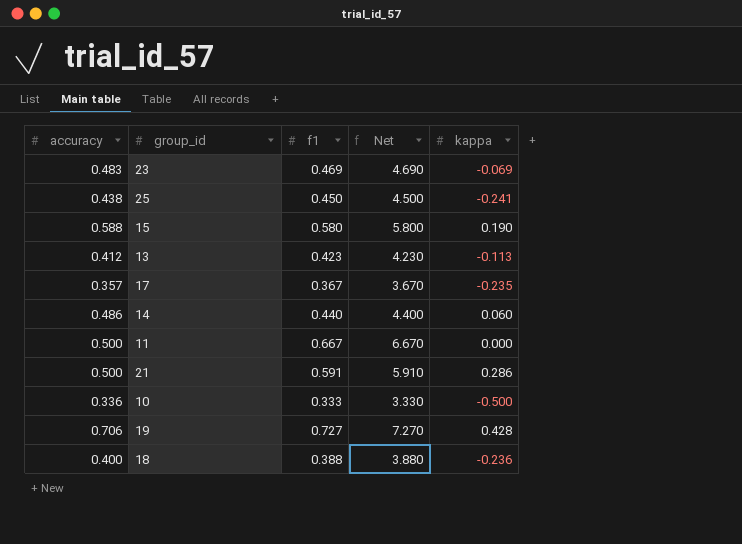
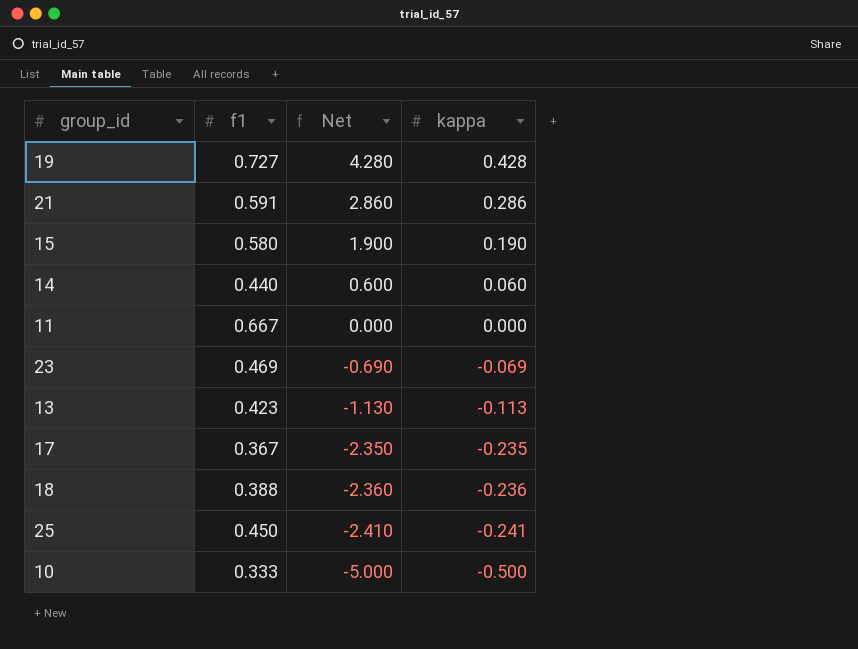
row order: none -> Net descending
column accuracy | position: 1 -> none
column Net | formula: [f1] * 10 -> [kappa] * 10

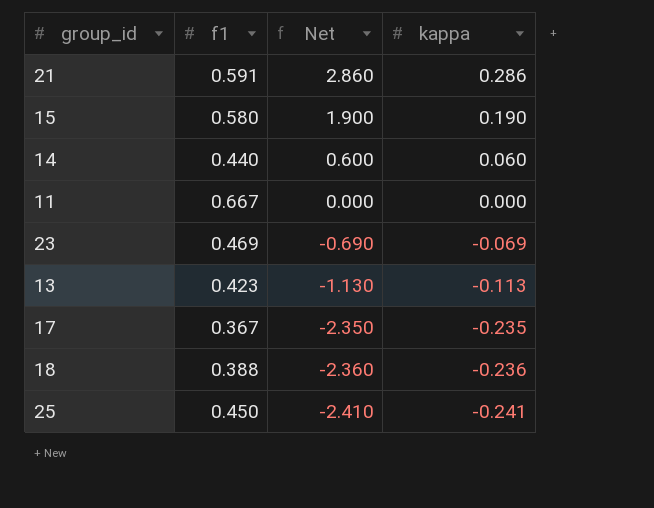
row 19: 0.727 | 4.280 | 0.428 -> none
row 10: 0.333 | -5.000 | -0.500 -> none

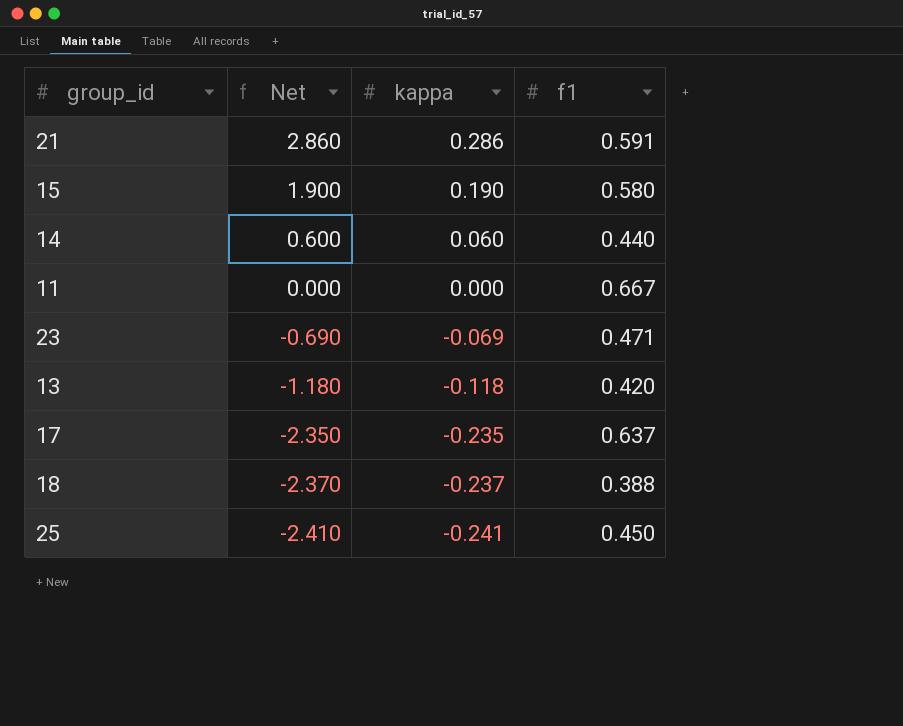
column f1 | position: 2 -> 4
23 | f1: 0.469 -> 0.471
13 | Net: -1.130 -> -1.180
13 | kappa: -0.113 -> -0.118
13 | f1: 0.423 -> 0.420
17 | f1: 0.367 -> 0.637
18 | Net: -2.360 -> -2.370
18 | kappa: -0.236 -> -0.237

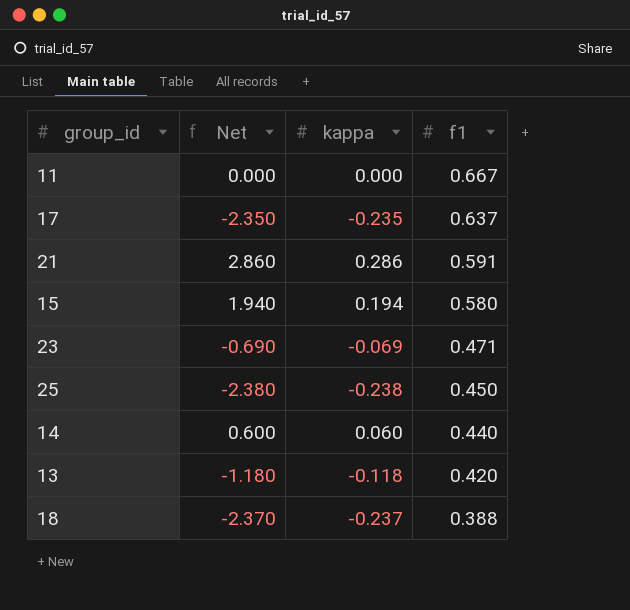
row order: Net descending -> f1 descending
15 | Net: 1.900 -> 1.940
15 | kappa: 0.190 -> 0.194
25 | Net: -2.410 -> -2.380
25 | kappa: -0.241 -> -0.238

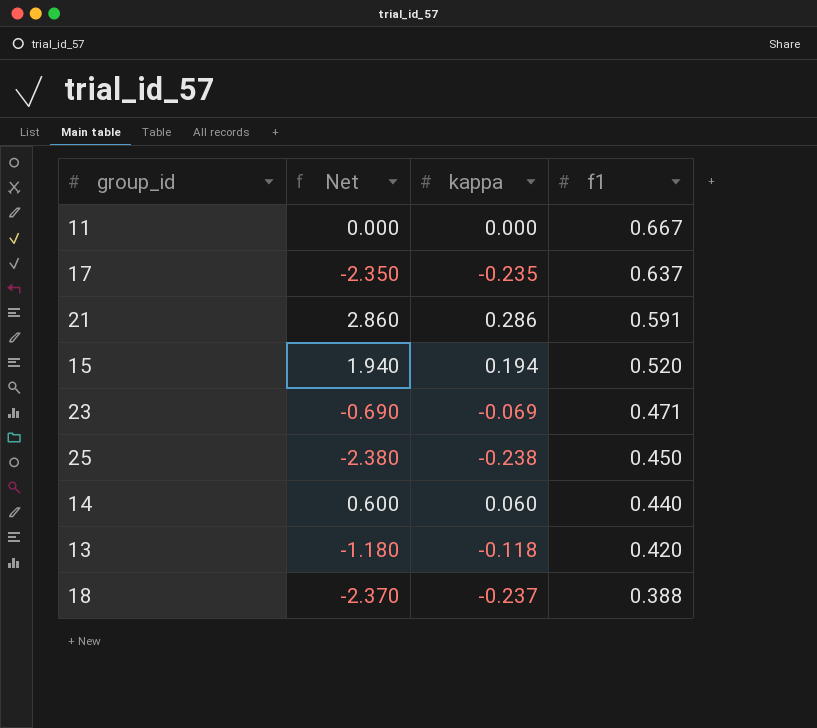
15 | f1: 0.580 -> 0.520

